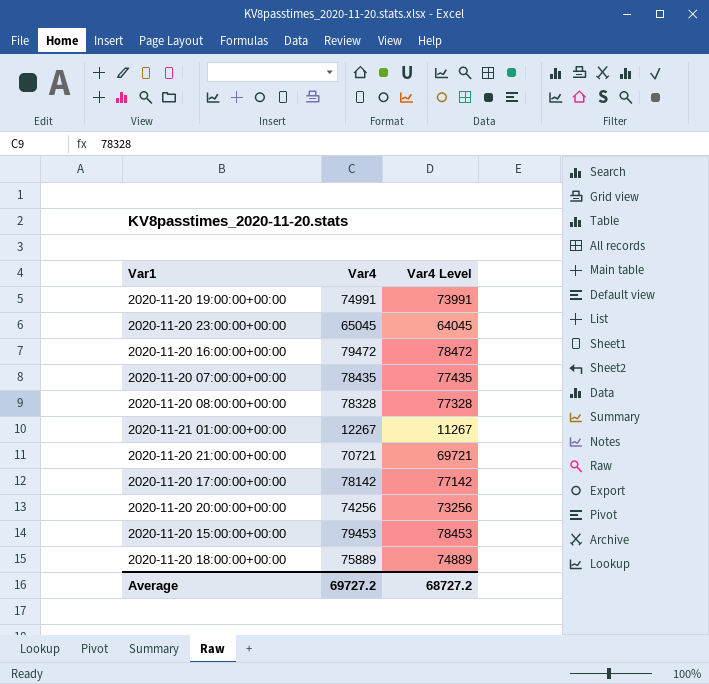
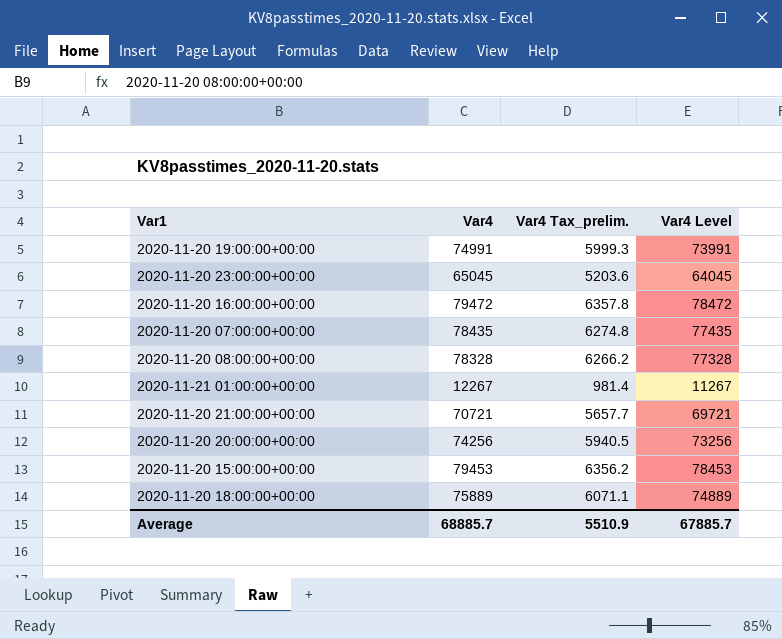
column Var4 Tax_prelim. | formula: none -> [Var4] * 0.08
row 2020-11-20 17:00:00+00:00: 78142 | 77142 -> none
Average | Var4: 69727.2 -> 68885.7
Average | Var4 Level: 68727.2 -> 67885.7

